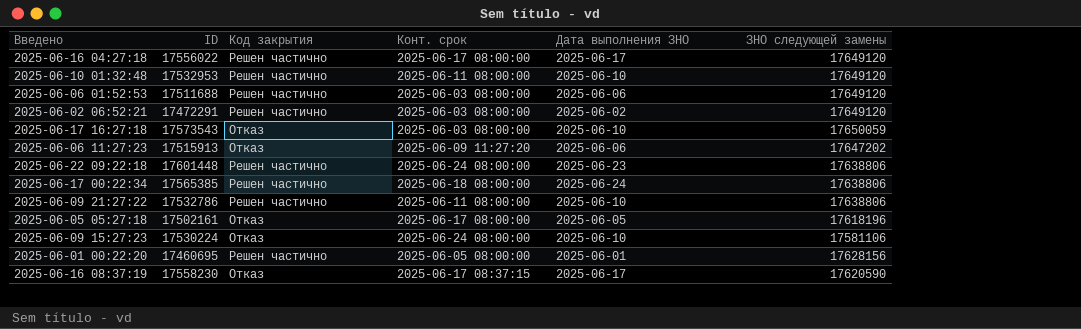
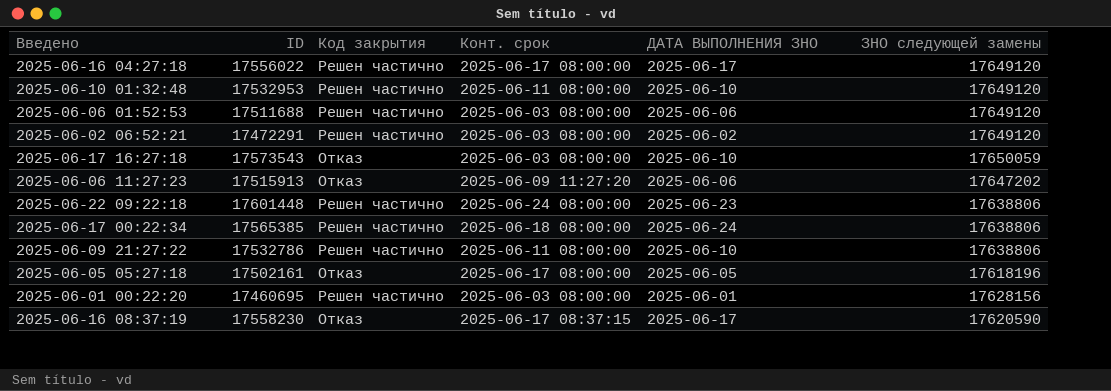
column name: Дата выполнения ЗНО -> ДАТА ВЫПОЛНЕНИЯ ЗНО
row 2025-06-09 15:27:23: 17530224 | Отказ | 2025-06-24 08:00:00 | 2025-06-10 | 17581106 -> none
2025-06-01 00:22:20 | Конт. срок: 2025-06-05 08:00:00 -> 2025-06-03 08:00:00

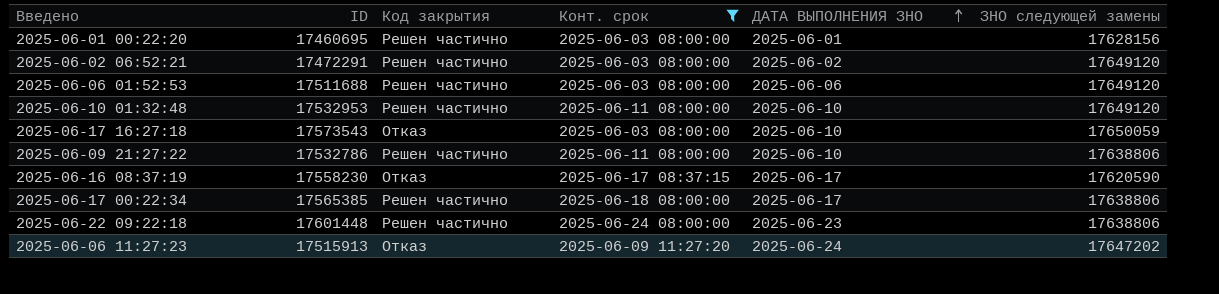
filter: none -> Конт. срок != 2025-06-17 08:00:00
row order: none -> ДАТА ВЫПОЛНЕНИЯ ЗНО ascending
2025-06-17 00:22:34 | ДАТА ВЫПОЛНЕНИЯ ЗНО: 2025-06-24 -> 2025-06-17
2025-06-06 11:27:23 | ДАТА ВЫПОЛНЕНИЯ ЗНО: 2025-06-06 -> 2025-06-24

